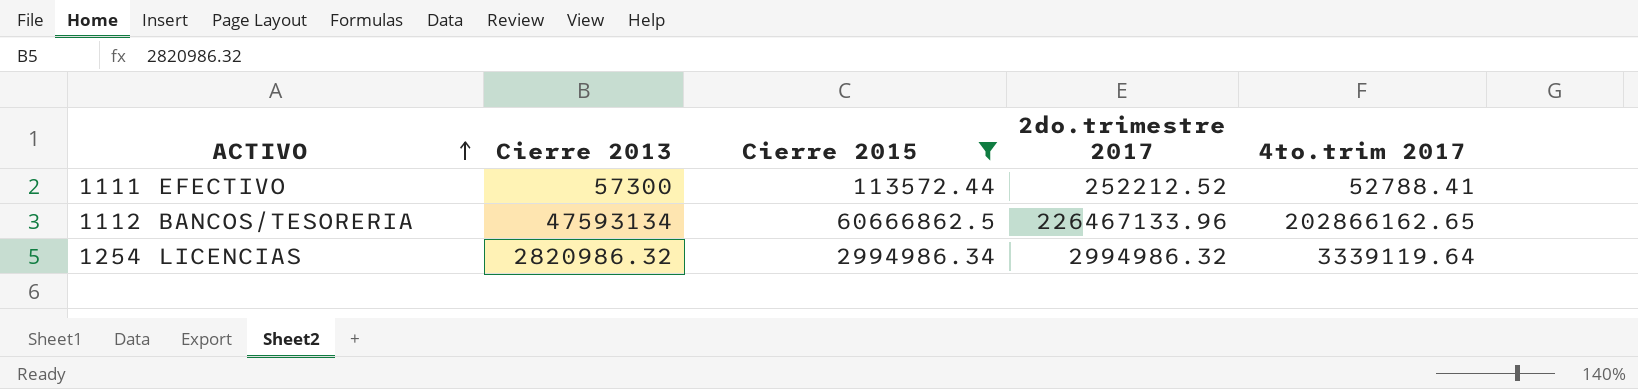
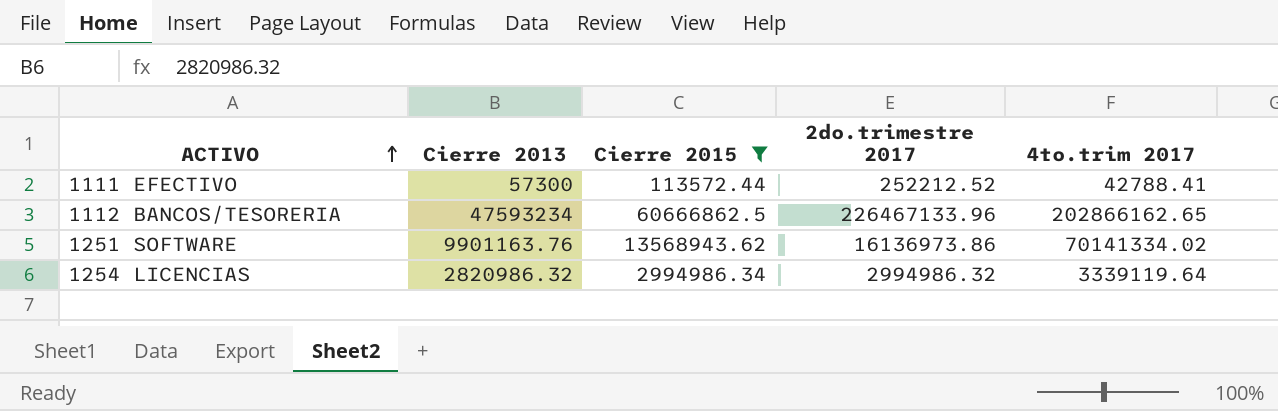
1111 EFECTIVO | 4to.trim 2017: 52788.41 -> 42788.41
1112 BANCOS/TESORERIA | Cierre 2013: 47593134 -> 47593234
row 1251 SOFTWARE: none -> 9901163.76 | 13568943.62 | 16136973.86 | 70141334.02

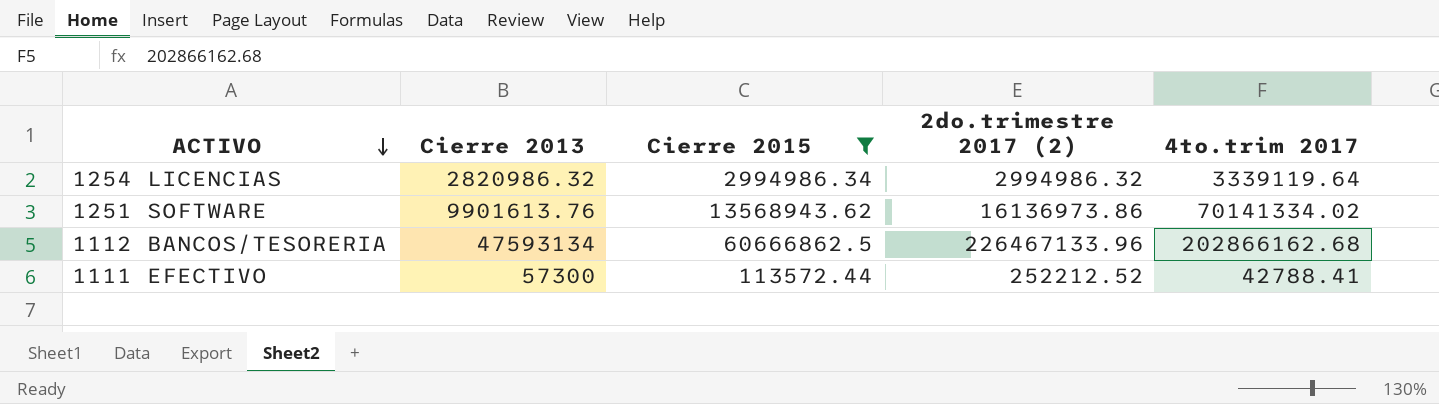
row order: ACTIVO ascending -> ACTIVO descending
column name: 2do.trimestre 2017 -> 2do.trimestre 2017 (2)
1251 SOFTWARE | Cierre 2013: 9901163.76 -> 9901613.76
1112 BANCOS/TESORERIA | Cierre 2013: 47593234 -> 47593134
1112 BANCOS/TESORERIA | 4to.trim 2017: 202866162.65 -> 202866162.68

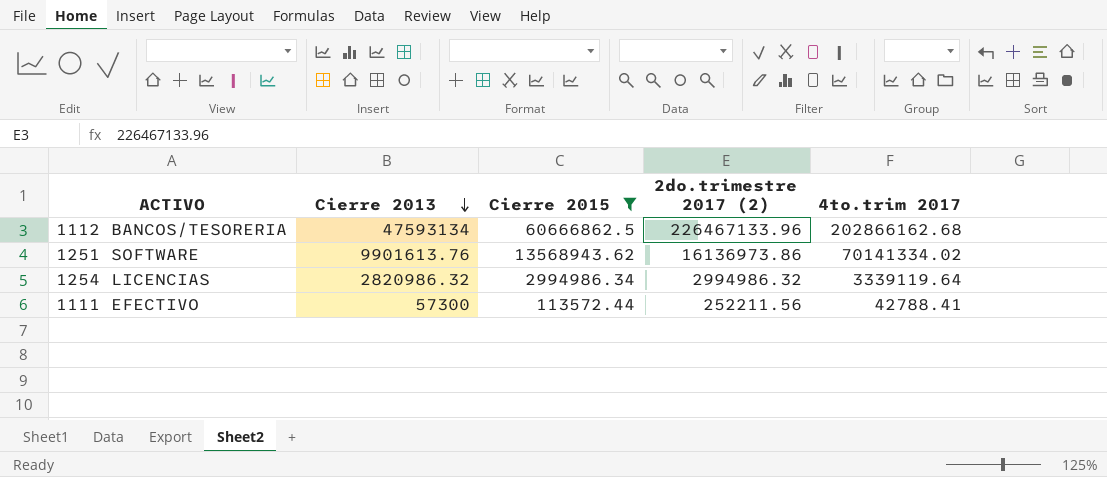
row order: ACTIVO descending -> Cierre 2013 descending
1111 EFECTIVO | 2do.trimestre 2017 (2): 252212.52 -> 252211.56

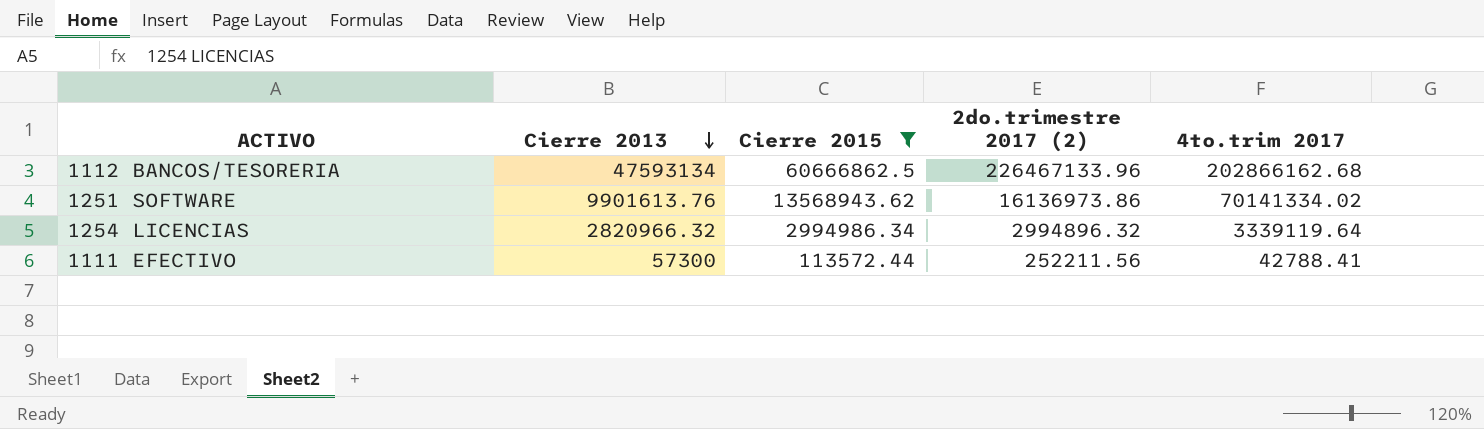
1254 LICENCIAS | Cierre 2013: 2820986.32 -> 2820966.32
1254 LICENCIAS | 2do.trimestre 2017 (2): 2994986.32 -> 2994896.32

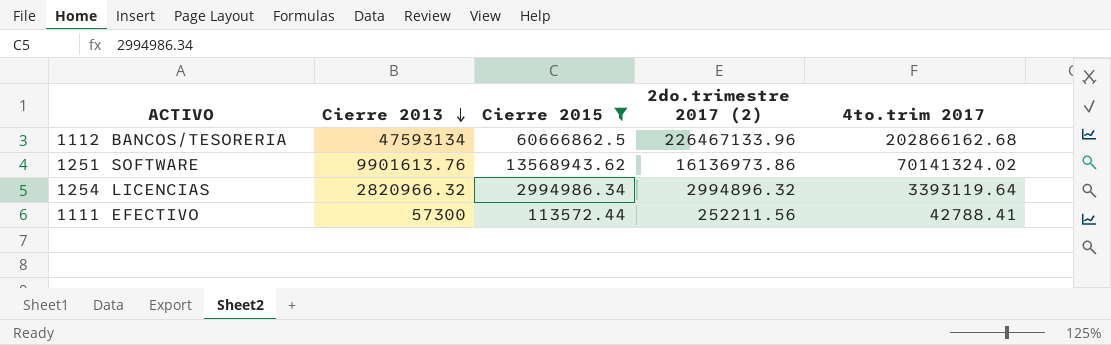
1251 SOFTWARE | 4to.trim 2017: 70141334.02 -> 70141324.02
1254 LICENCIAS | 4to.trim 2017: 3339119.64 -> 3393119.64

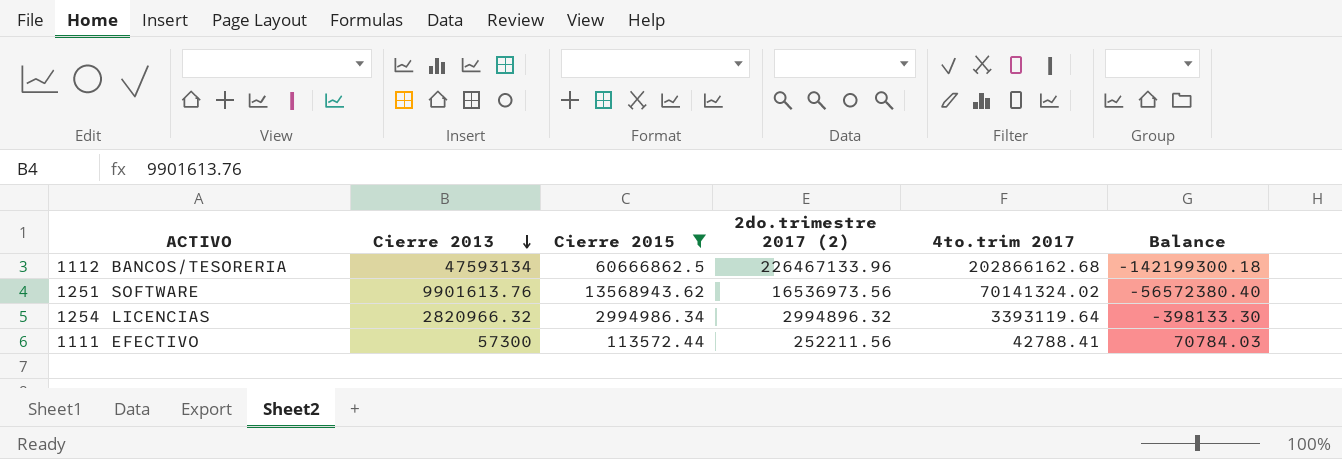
column Balance | formula: none -> [Cierre 2015] - [4to.trim 2017]
1251 SOFTWARE | 2do.trimestre 2017 (2): 16136973.86 -> 16536973.56

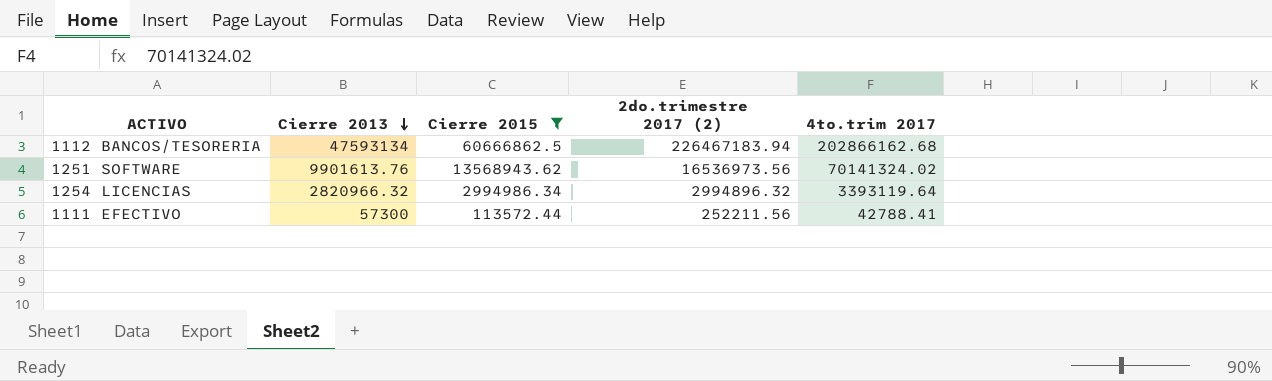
column Balance | formula: [Cierre 2015] - [4to.trim 2017] -> none
1112 BANCOS/TESORERIA | 2do.trimestre 2017 (2): 226467133.96 -> 226467183.94

